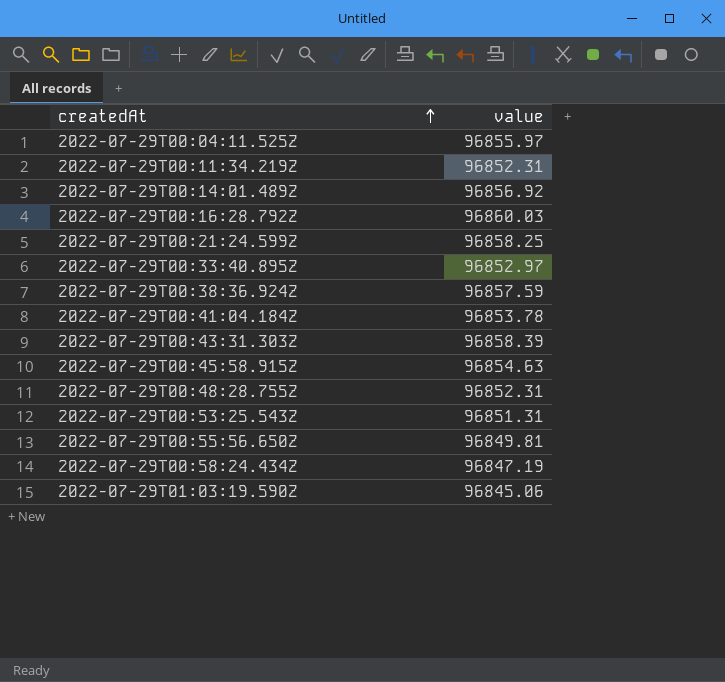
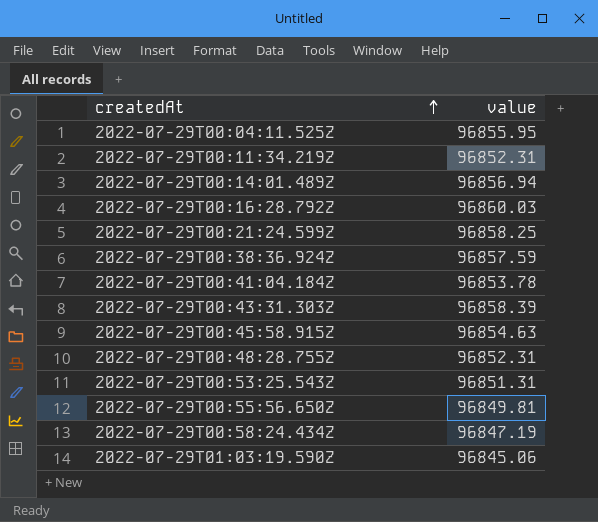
row 2022-07-29T00:33:40.895Z: 96852.97 -> none
2022-07-29T00:04:11.525Z | value: 96855.97 -> 96855.95
2022-07-29T00:14:01.489Z | value: 96856.92 -> 96856.94

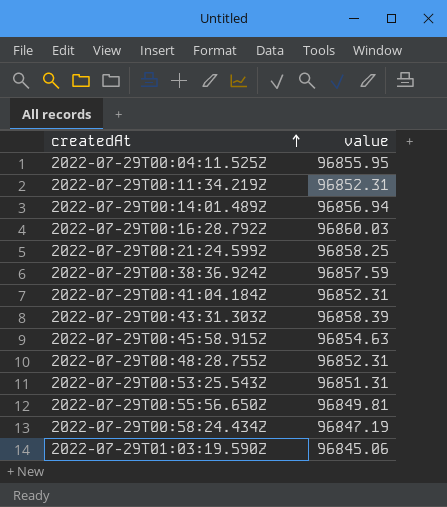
2022-07-29T00:41:04.184Z | value: 96853.78 -> 96852.31

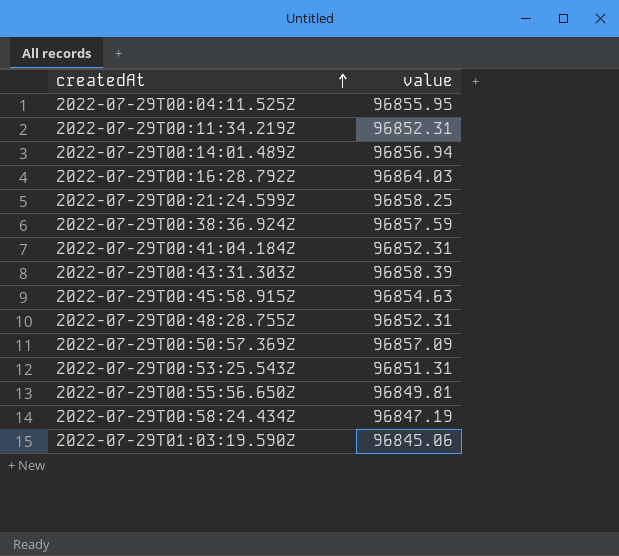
2022-07-29T00:16:28.792Z | value: 96860.03 -> 96864.03
row 2022-07-29T00:50:57.369Z: none -> 96857.09

